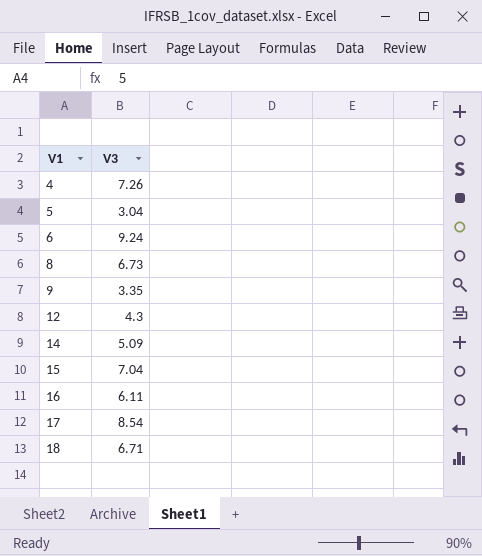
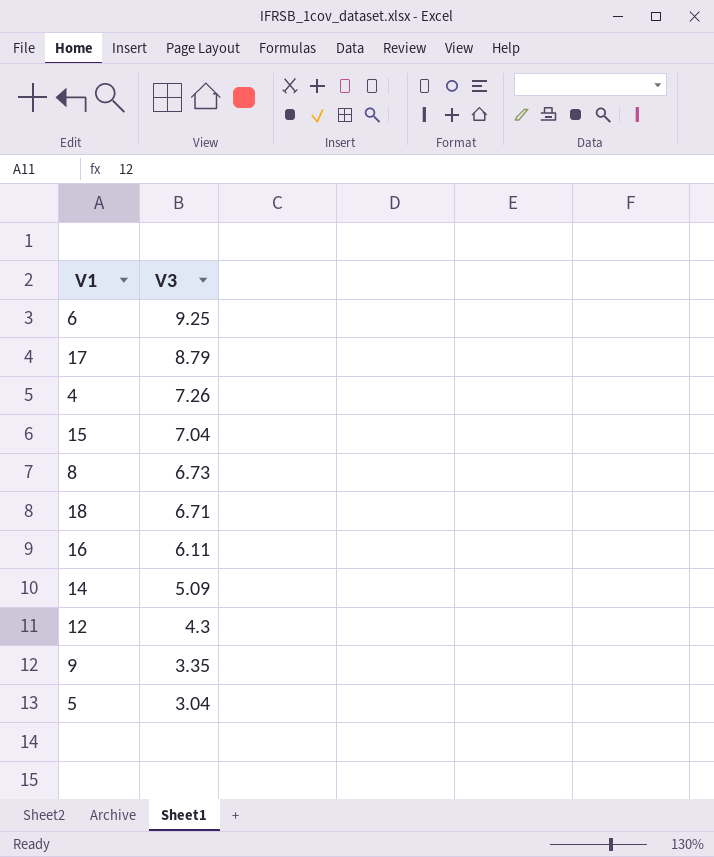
row order: V1 ascending -> V3 descending
6 | V3: 9.24 -> 9.25
17 | V3: 8.54 -> 8.79

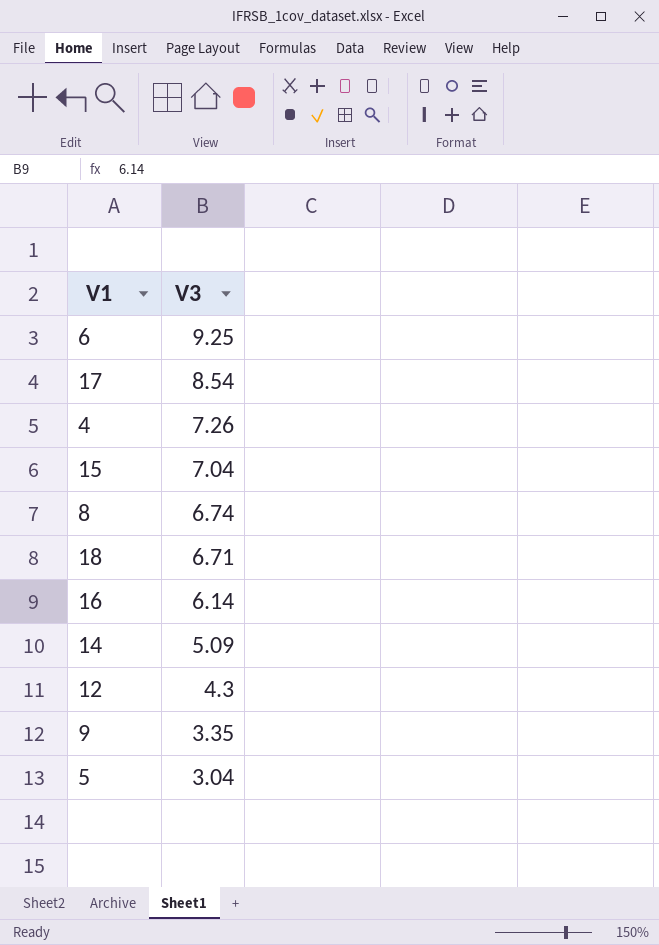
17 | V3: 8.79 -> 8.54
8 | V3: 6.73 -> 6.74
16 | V3: 6.11 -> 6.14

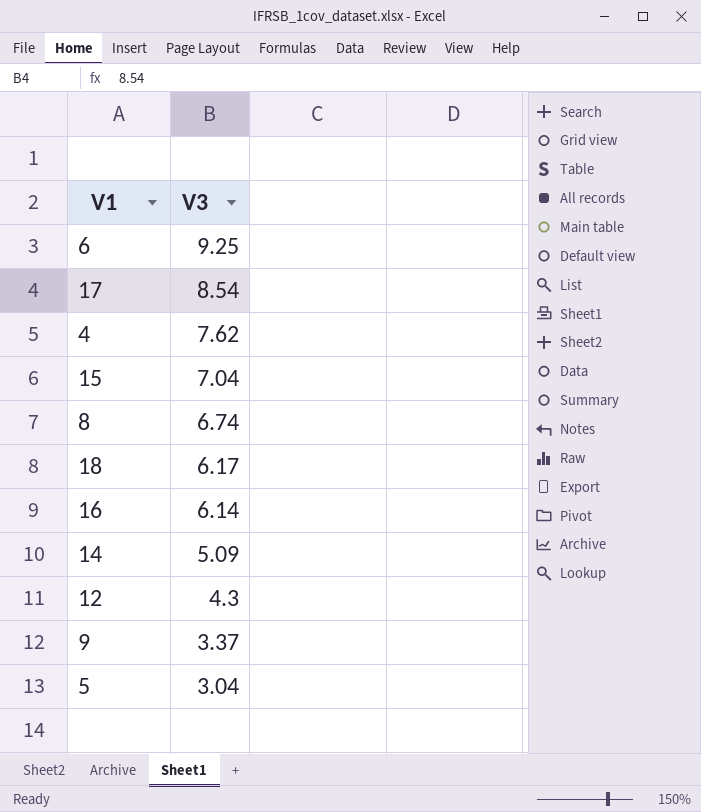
4 | V3: 7.26 -> 7.62
18 | V3: 6.71 -> 6.17
9 | V3: 3.35 -> 3.37

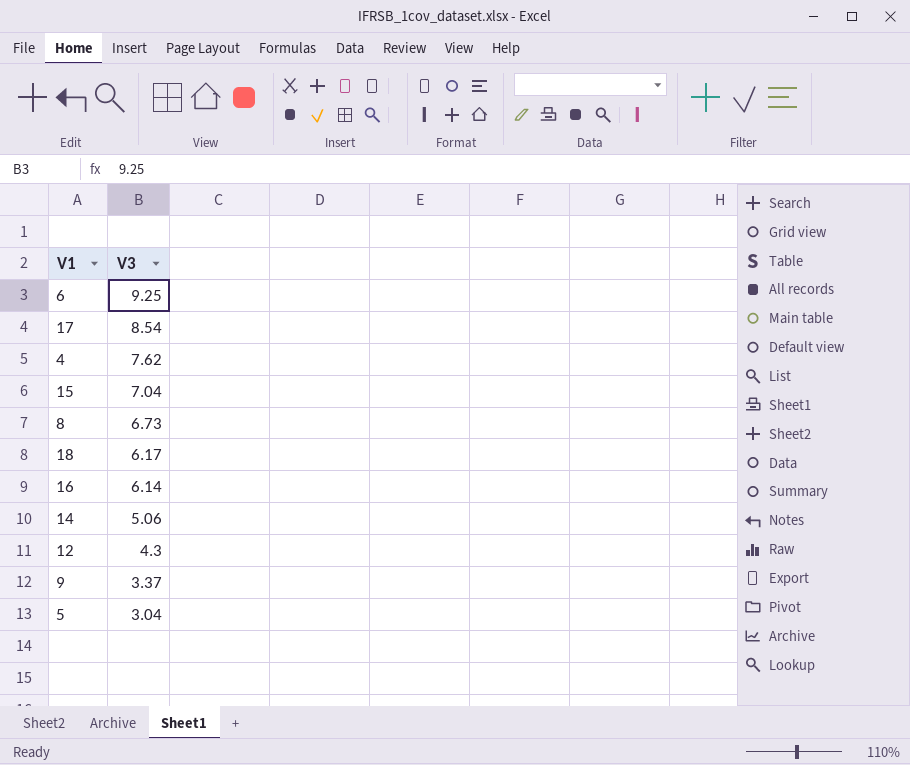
8 | V3: 6.74 -> 6.73
14 | V3: 5.09 -> 5.06

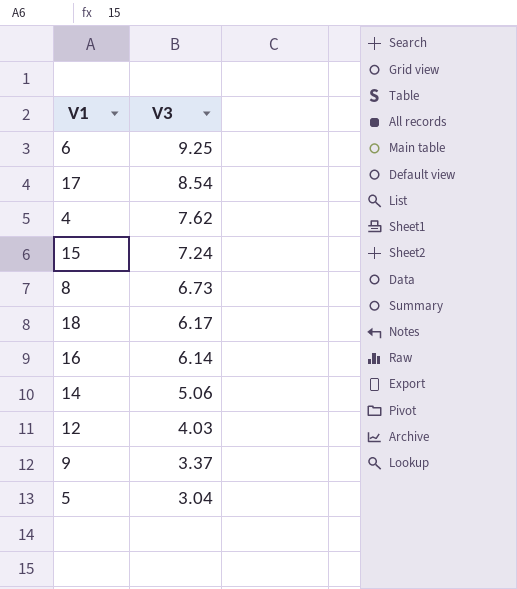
15 | V3: 7.04 -> 7.24
12 | V3: 4.3 -> 4.03

